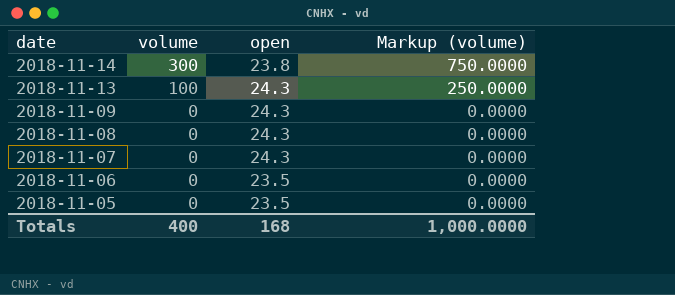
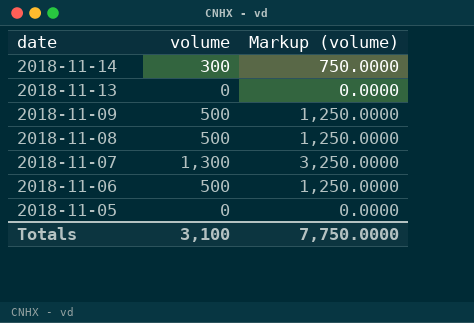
column open | position: 3 -> none
2018-11-13 | volume: 100 -> 0
2018-11-13 | Markup (volume): 250.0000 -> 0.0000
2018-11-09 | volume: 0 -> 500
2018-11-09 | Markup (volume): 0.0000 -> 1,250.0000
2018-11-08 | volume: 0 -> 500
2018-11-08 | Markup (volume): 0.0000 -> 1,250.0000
2018-11-07 | volume: 0 -> 1,300
2018-11-07 | Markup (volume): 0.0000 -> 3,250.0000
2018-11-06 | volume: 0 -> 500
2018-11-06 | Markup (volume): 0.0000 -> 1,250.0000
Totals | volume: 400 -> 3,100
Totals | Markup (volume): 1,000.0000 -> 7,750.0000

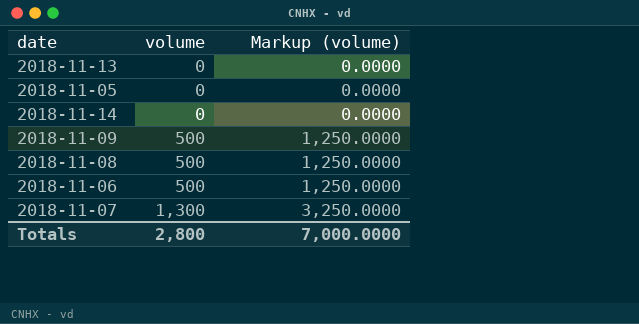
row order: date descending -> volume ascending
2018-11-14 | volume: 300 -> 0
2018-11-14 | Markup (volume): 750.0000 -> 0.0000
Totals | volume: 3,100 -> 2,800
Totals | Markup (volume): 7,750.0000 -> 7,000.0000

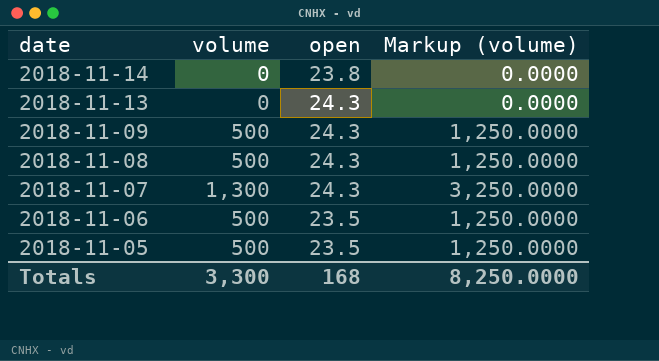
row order: volume ascending -> date descending
column open | position: none -> 3
2018-11-05 | volume: 0 -> 500
2018-11-05 | Markup (volume): 0.0000 -> 1,250.0000
Totals | volume: 2,800 -> 3,300
Totals | Markup (volume): 7,000.0000 -> 8,250.0000

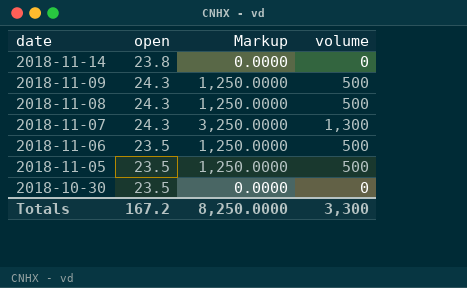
column name: Markup (volume) -> Markup
column volume | position: 2 -> 4
row 2018-11-13: 0 | 24.3 | 0.0000 -> none
row 2018-10-30: none -> 23.5 | 0.0000 | 0
Totals | open: 168 -> 167.2

